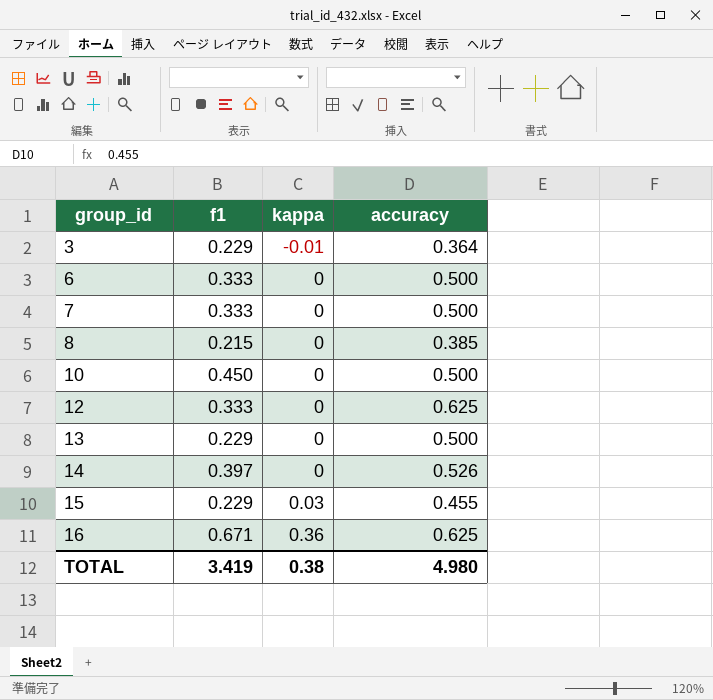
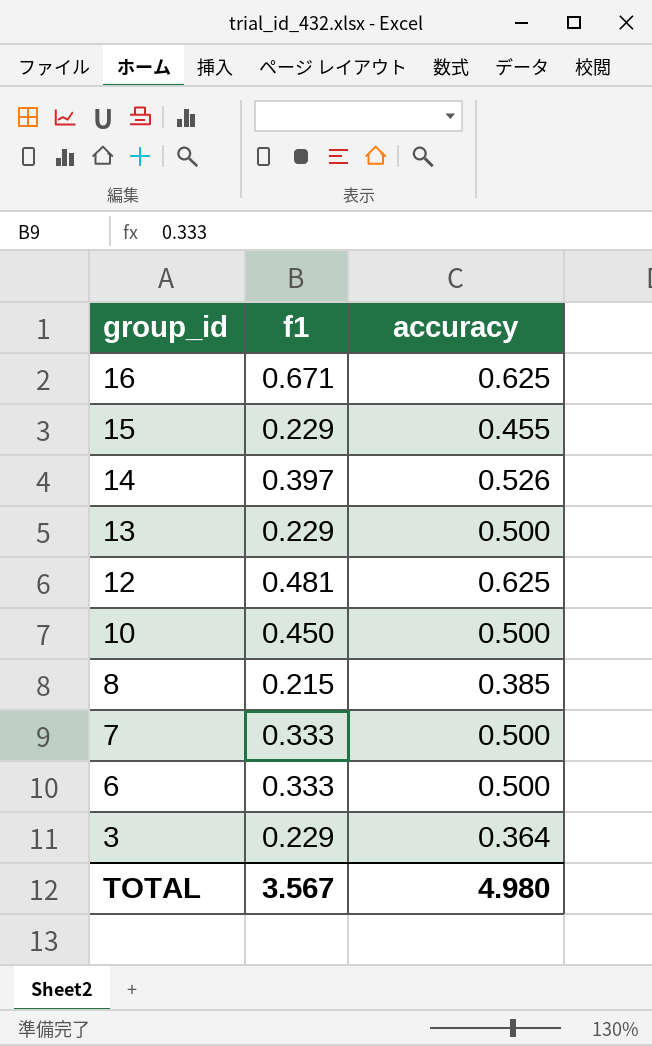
row order: group_id ascending -> group_id descending
column kappa | position: 3 -> none
12 | f1: 0.333 -> 0.481
TOTAL | f1: 3.419 -> 3.567

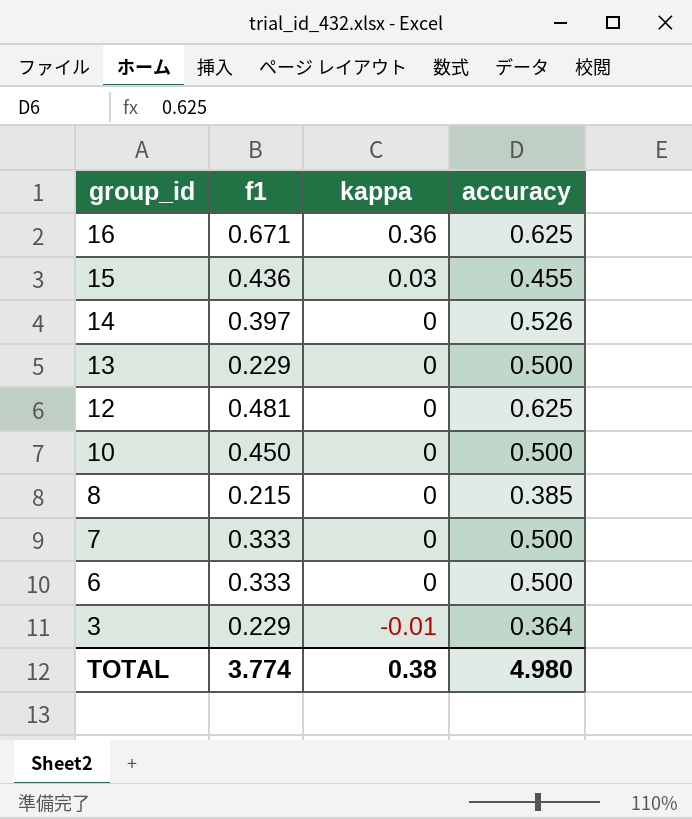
column kappa | position: none -> 3
15 | f1: 0.229 -> 0.436
TOTAL | f1: 3.567 -> 3.774

